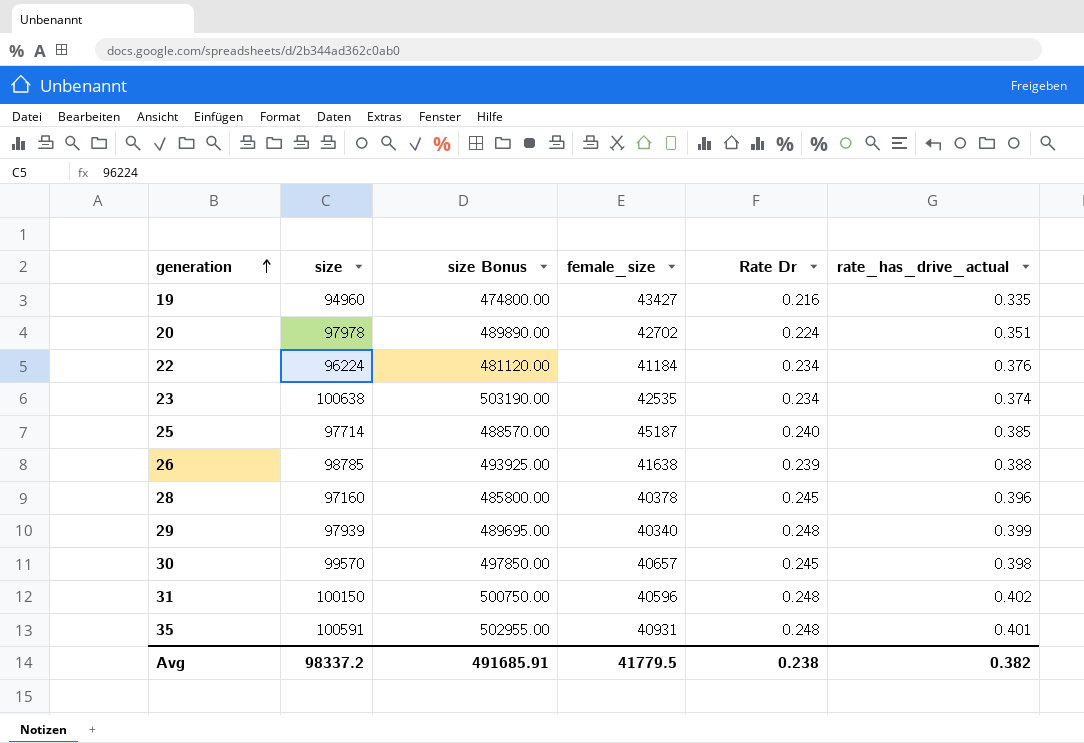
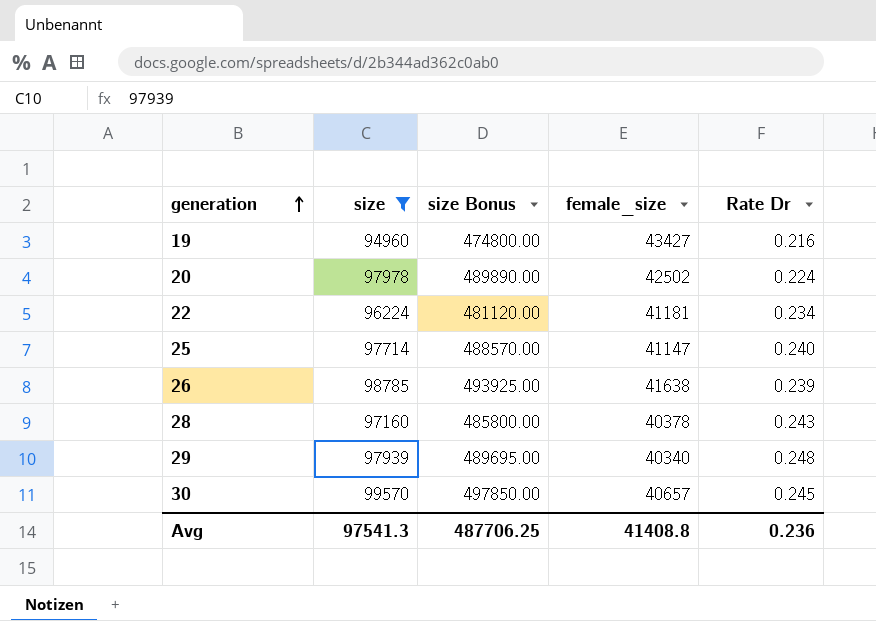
filter: none -> size <= 99570
column rate_has_drive_actual | position: 6 -> none
20 | female_size: 42702 -> 42502
22 | female_size: 41184 -> 41181
25 | female_size: 45187 -> 41147
28 | Rate Dr: 0.245 -> 0.243
Avg | size: 98337.2 -> 97541.3
Avg | size Bonus: 491685.91 -> 487706.25
Avg | female_size: 41779.5 -> 41408.8
Avg | Rate Dr: 0.238 -> 0.236

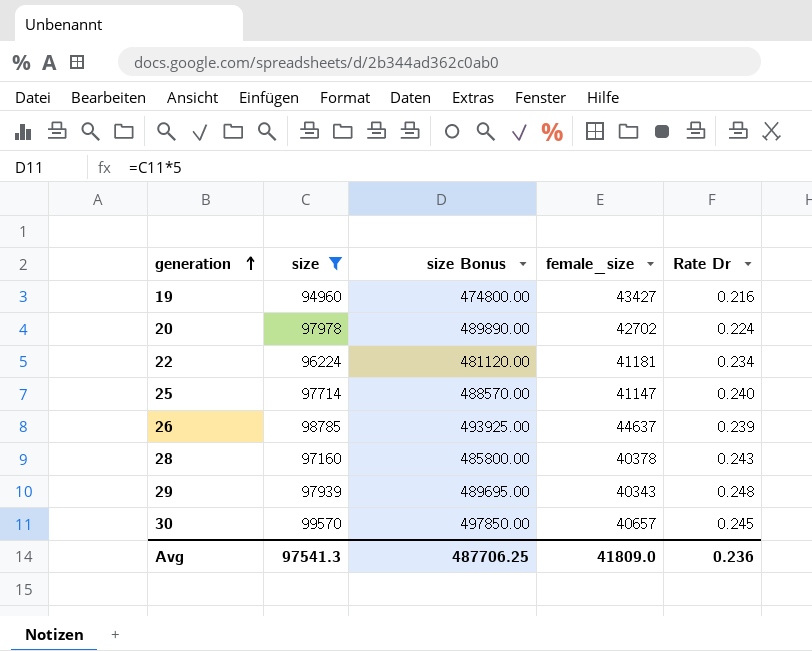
20 | female_size: 42502 -> 42702
26 | female_size: 41638 -> 44637
29 | female_size: 40340 -> 40343
Avg | female_size: 41408.8 -> 41809.0

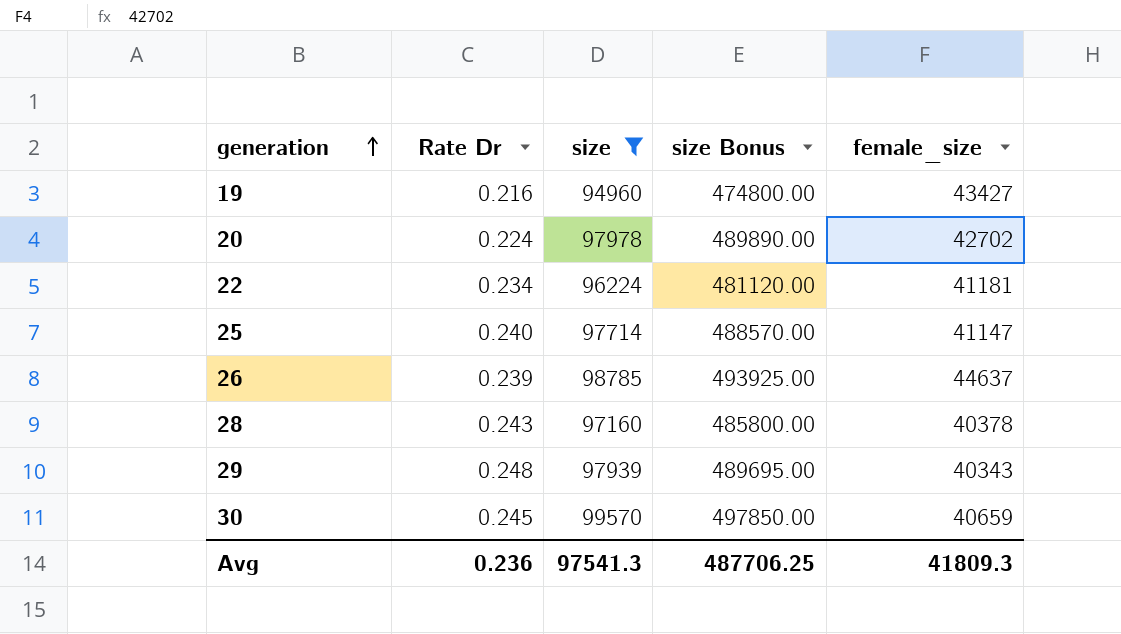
column Rate Dr | position: 5 -> 2
30 | female_size: 40657 -> 40659
Avg | female_size: 41809.0 -> 41809.3

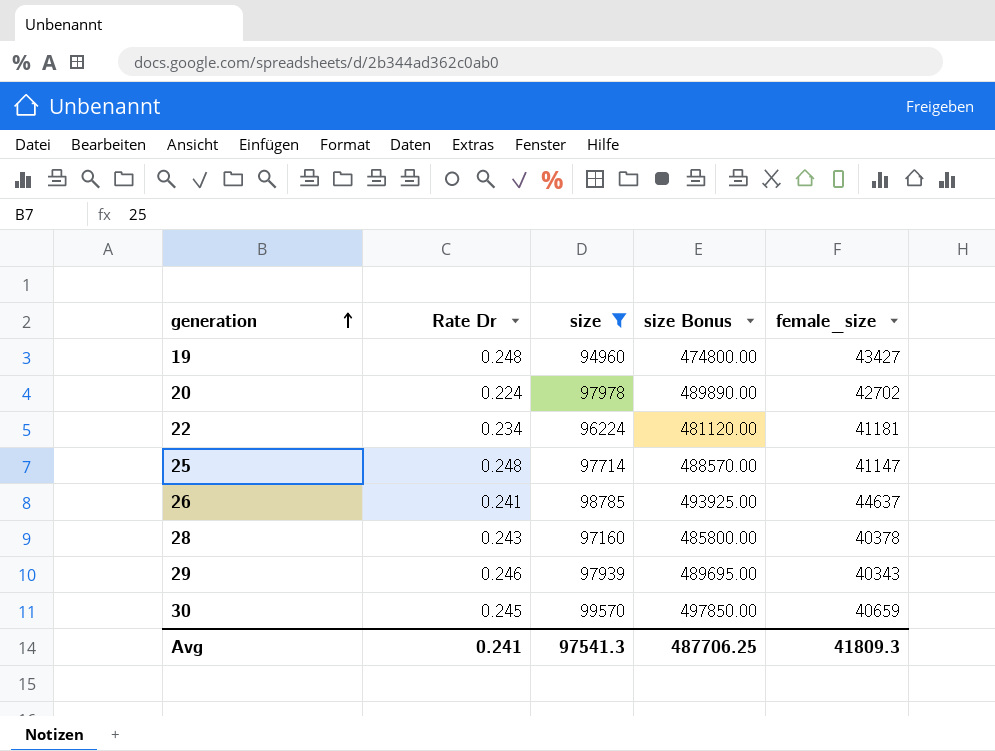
19 | Rate Dr: 0.216 -> 0.248
25 | Rate Dr: 0.240 -> 0.248
26 | Rate Dr: 0.239 -> 0.241
29 | Rate Dr: 0.248 -> 0.246
Avg | Rate Dr: 0.236 -> 0.241

